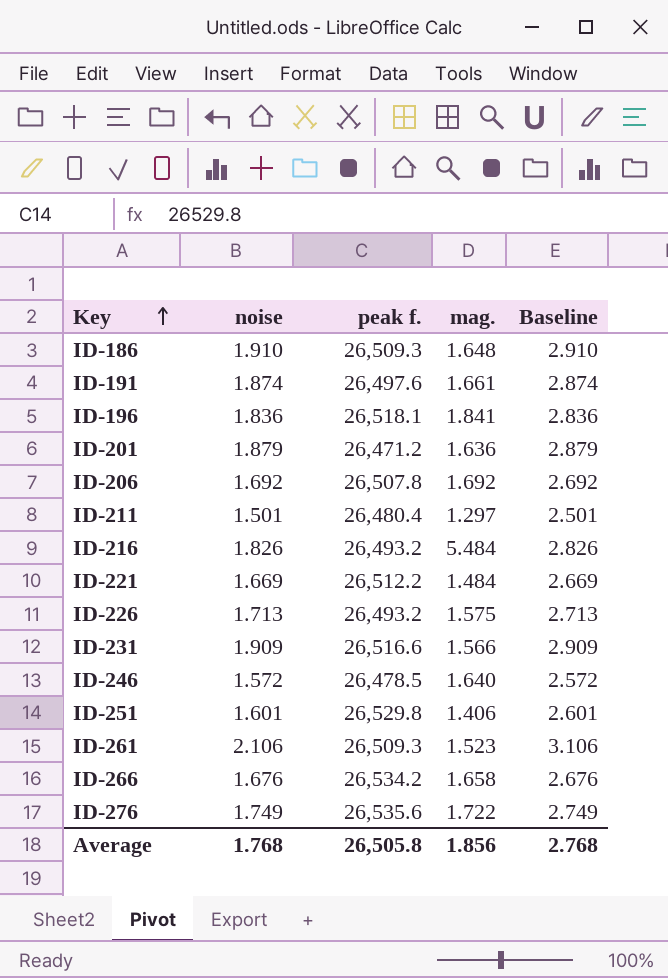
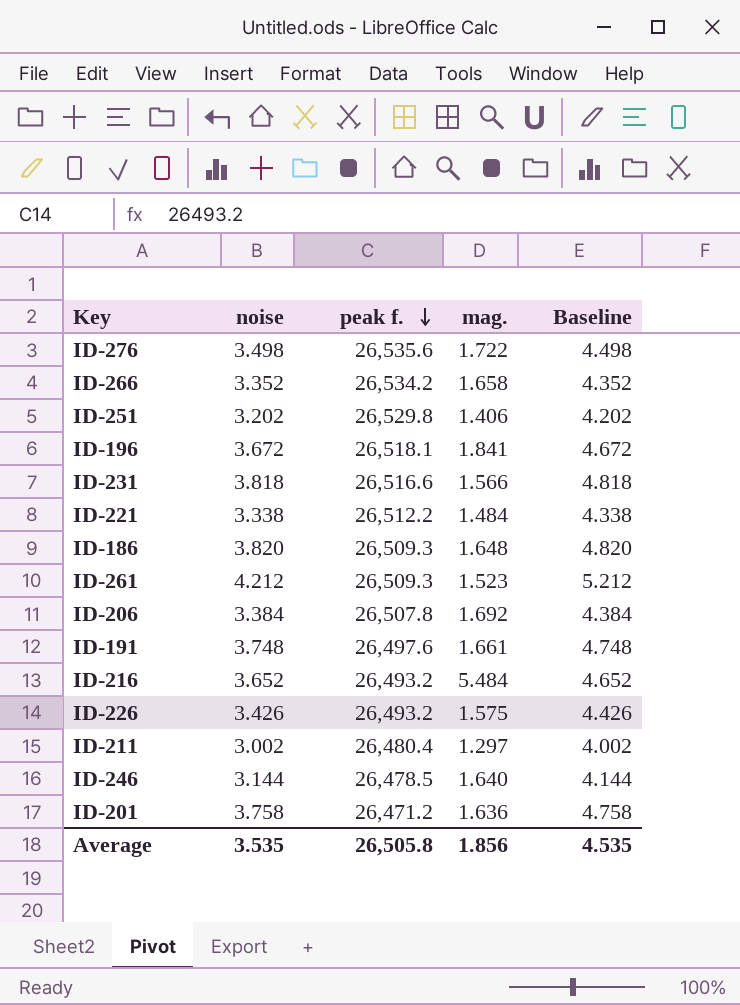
row order: Key ascending -> peak f. descending
ID-276 | noise: 1.749 -> 3.498
ID-276 | Baseline: 2.749 -> 4.498
ID-266 | noise: 1.676 -> 3.352
ID-266 | Baseline: 2.676 -> 4.352
ID-251 | noise: 1.601 -> 3.202
ID-251 | Baseline: 2.601 -> 4.202
ID-196 | noise: 1.836 -> 3.672
ID-196 | Baseline: 2.836 -> 4.672
ID-231 | noise: 1.909 -> 3.818
ID-231 | Baseline: 2.909 -> 4.818
ID-221 | noise: 1.669 -> 3.338
ID-221 | Baseline: 2.669 -> 4.338
ID-186 | noise: 1.910 -> 3.820
ID-186 | Baseline: 2.910 -> 4.820
ID-261 | noise: 2.106 -> 4.212
ID-261 | Baseline: 3.106 -> 5.212
ID-206 | noise: 1.692 -> 3.384
ID-206 | Baseline: 2.692 -> 4.384
ID-191 | noise: 1.874 -> 3.748
ID-191 | Baseline: 2.874 -> 4.748
ID-216 | noise: 1.826 -> 3.652
ID-216 | Baseline: 2.826 -> 4.652
ID-226 | noise: 1.713 -> 3.426
ID-226 | Baseline: 2.713 -> 4.426
ID-211 | noise: 1.501 -> 3.002
ID-211 | Baseline: 2.501 -> 4.002
ID-246 | noise: 1.572 -> 3.144
ID-246 | Baseline: 2.572 -> 4.144
ID-201 | noise: 1.879 -> 3.758
ID-201 | Baseline: 2.879 -> 4.758
Average | noise: 1.768 -> 3.535
Average | Baseline: 2.768 -> 4.535

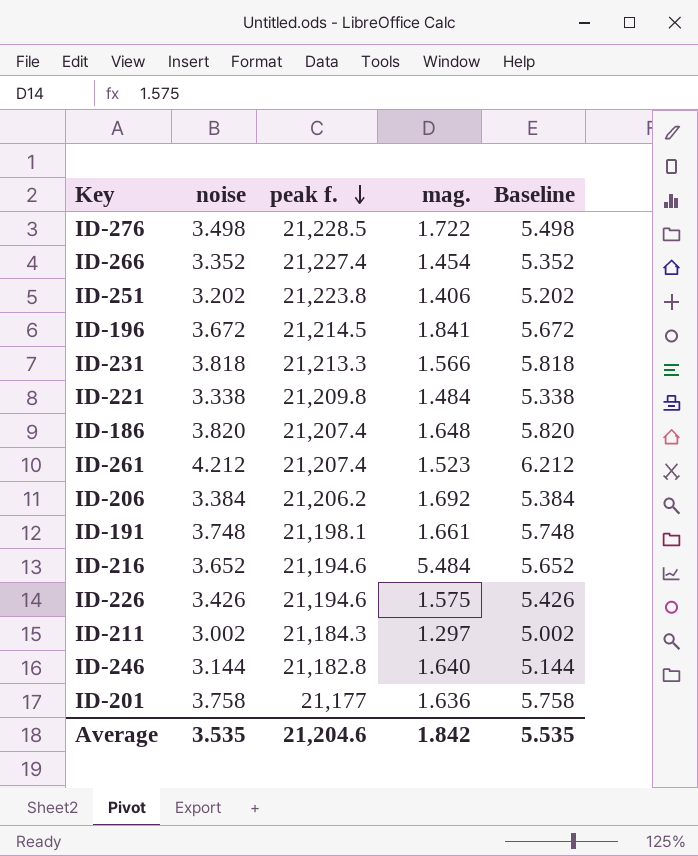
column Baseline | formula: [noise] + 1 -> [noise] + 2
ID-276 | peak f.: 26,535.6 -> 21,228.5
ID-266 | peak f.: 26,534.2 -> 21,227.4
ID-266 | mag.: 1.658 -> 1.454
ID-251 | peak f.: 26,529.8 -> 21,223.8
ID-196 | peak f.: 26,518.1 -> 21,214.5
ID-231 | peak f.: 26,516.6 -> 21,213.3
ID-221 | peak f.: 26,512.2 -> 21,209.8
ID-186 | peak f.: 26,509.3 -> 21,207.4
ID-261 | peak f.: 26,509.3 -> 21,207.4
ID-206 | peak f.: 26,507.8 -> 21,206.2
ID-191 | peak f.: 26,497.6 -> 21,198.1
ID-216 | peak f.: 26,493.2 -> 21,194.6
ID-226 | peak f.: 26,493.2 -> 21,194.6
ID-211 | peak f.: 26,480.4 -> 21,184.3
ID-246 | peak f.: 26,478.5 -> 21,182.8
ID-201 | peak f.: 26,471.2 -> 21,177
Average | peak f.: 26,505.8 -> 21,204.6
Average | mag.: 1.856 -> 1.842
Average | Baseline: 4.535 -> 5.535

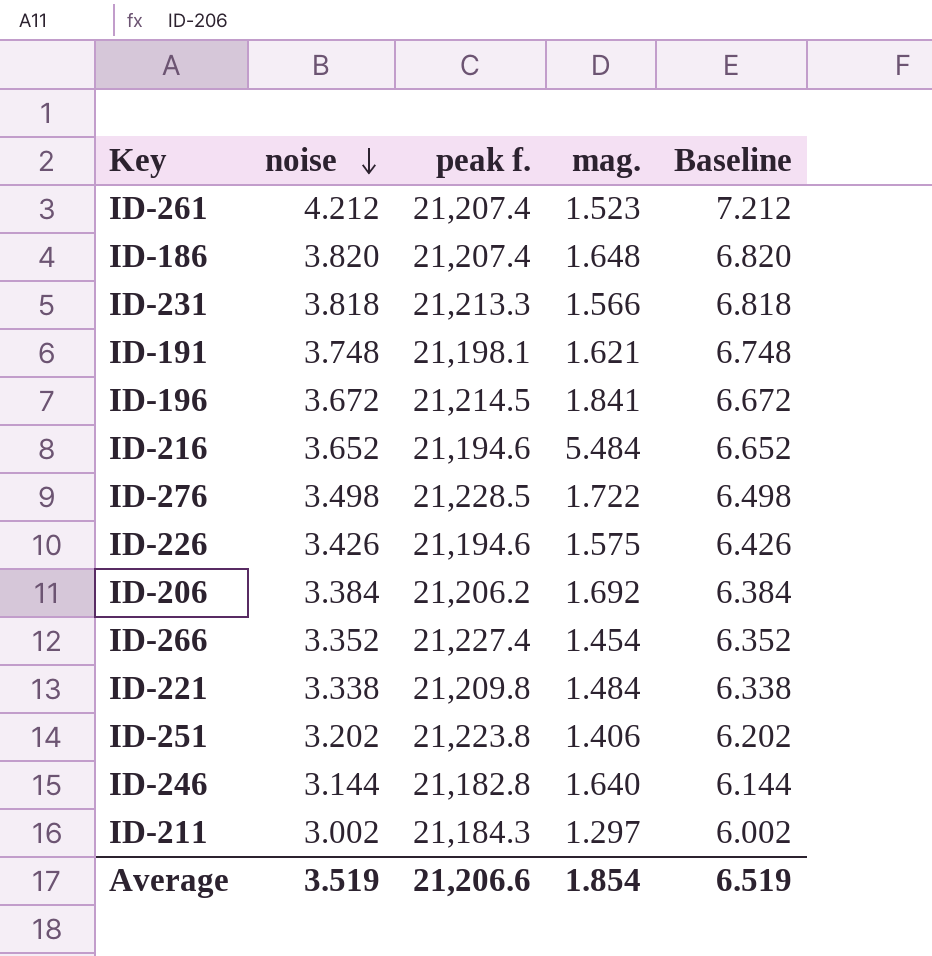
row order: peak f. descending -> noise descending
column Baseline | formula: [noise] + 2 -> [noise] + 3
row ID-201: 3.758 | 21,177 | 1.636 | 5.758 -> none
ID-191 | mag.: 1.661 -> 1.621
Average | noise: 3.535 -> 3.519
Average | peak f.: 21,204.6 -> 21,206.6
Average | mag.: 1.842 -> 1.854
Average | Baseline: 5.535 -> 6.519

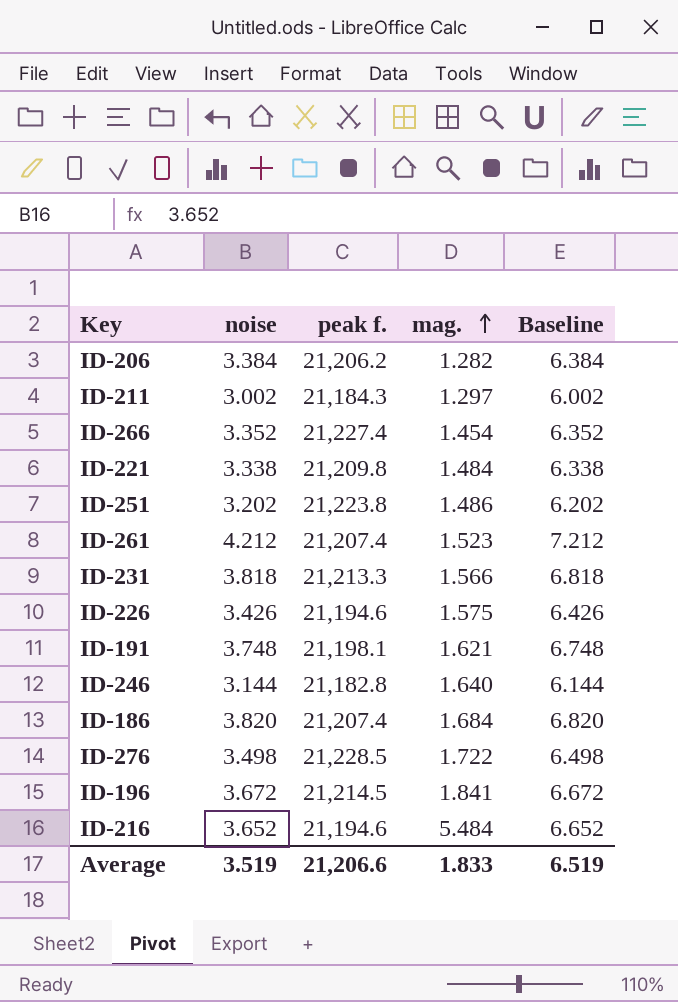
row order: noise descending -> mag. ascending
ID-206 | mag.: 1.692 -> 1.282
ID-251 | mag.: 1.406 -> 1.486
ID-186 | mag.: 1.648 -> 1.684
Average | mag.: 1.854 -> 1.833

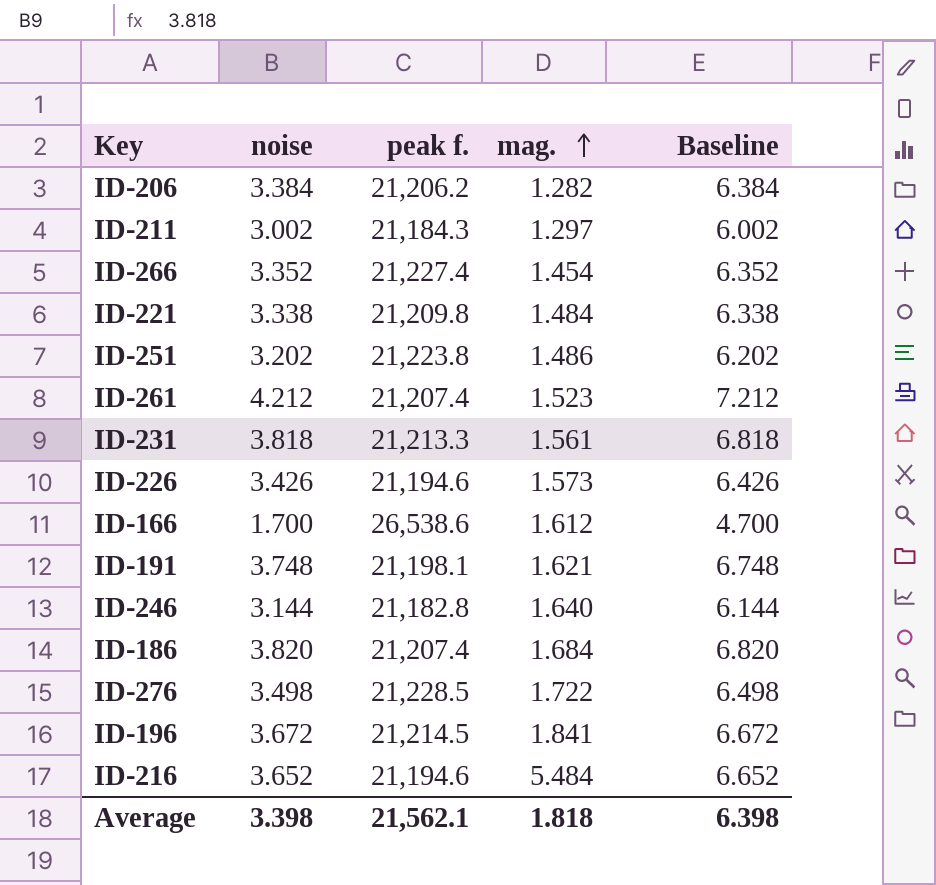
ID-231 | mag.: 1.566 -> 1.561
ID-226 | mag.: 1.575 -> 1.573
row ID-166: none -> 1.700 | 26,538.6 | 1.612 | 4.700
Average | noise: 3.519 -> 3.398
Average | peak f.: 21,206.6 -> 21,562.1
Average | mag.: 1.833 -> 1.818
Average | Baseline: 6.519 -> 6.398

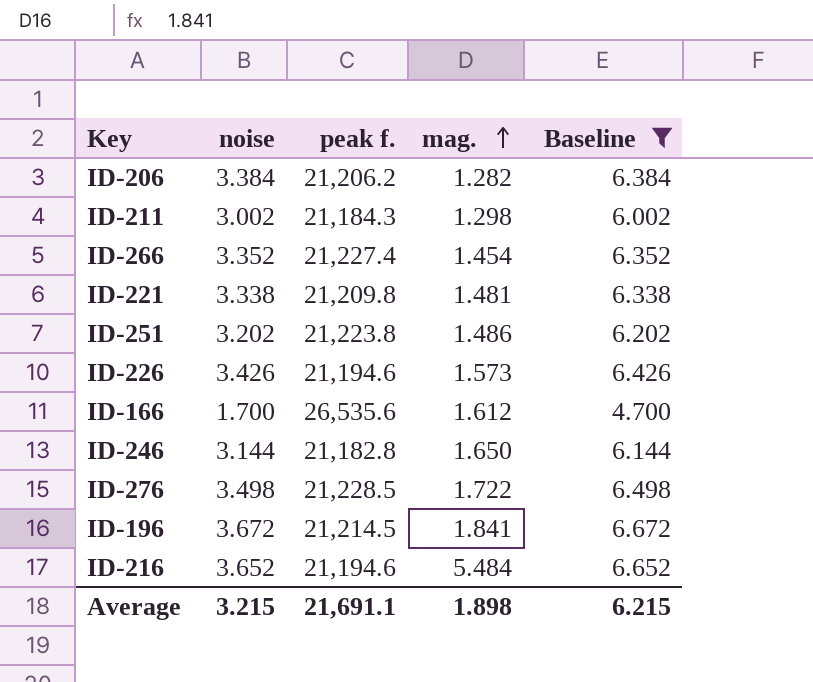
filter: none -> Baseline <= 6.672
ID-211 | mag.: 1.297 -> 1.298
ID-221 | mag.: 1.484 -> 1.481
ID-166 | peak f.: 26,538.6 -> 26,535.6
ID-246 | mag.: 1.640 -> 1.650
Average | noise: 3.398 -> 3.215
Average | peak f.: 21,562.1 -> 21,691.1
Average | mag.: 1.818 -> 1.898
Average | Baseline: 6.398 -> 6.215

